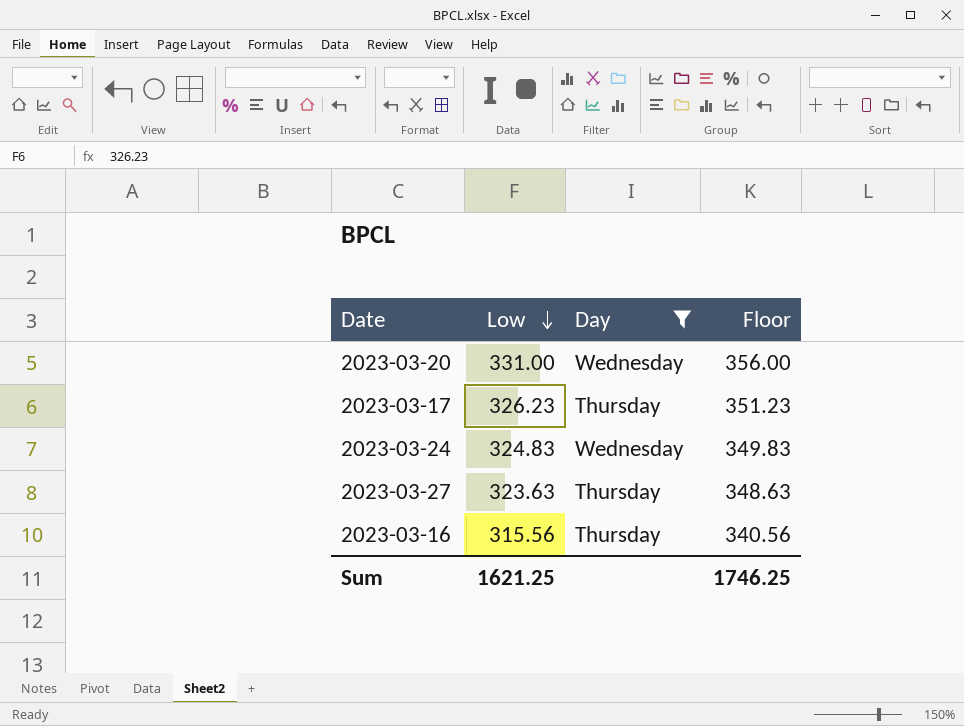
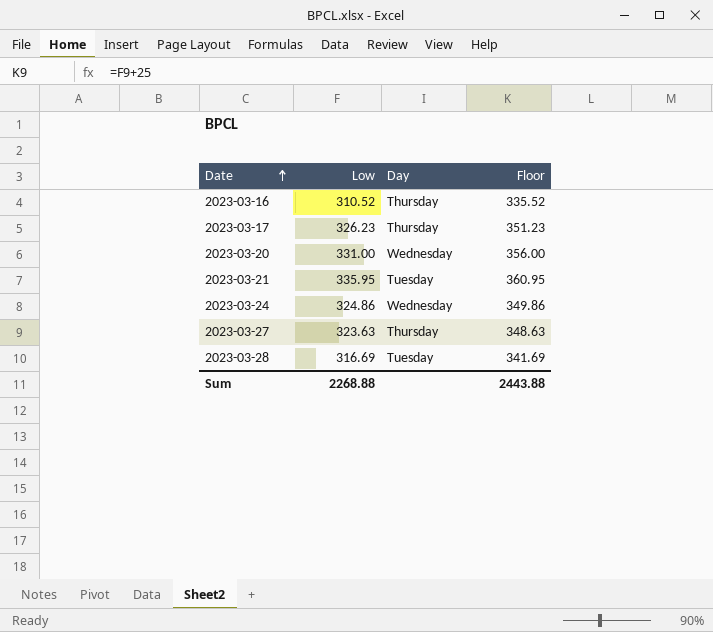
filter: Day != Tuesday -> none
row order: Low descending -> Date ascending
2023-03-16 | Low: 315.56 -> 310.52
2023-03-16 | Floor: 340.56 -> 335.52
2023-03-24 | Low: 324.83 -> 324.86
2023-03-24 | Floor: 349.83 -> 349.86
Sum | Low: 1621.25 -> 2268.88
Sum | Floor: 1746.25 -> 2443.88

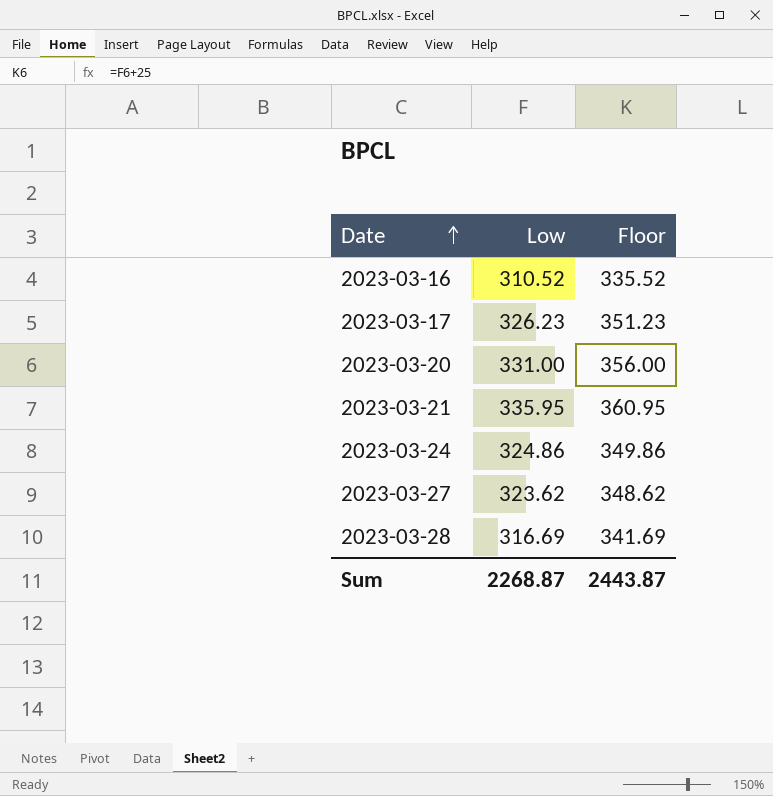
column Day | position: 3 -> none
2023-03-27 | Low: 323.63 -> 323.62
2023-03-27 | Floor: 348.63 -> 348.62
Sum | Low: 2268.88 -> 2268.87
Sum | Floor: 2443.88 -> 2443.87

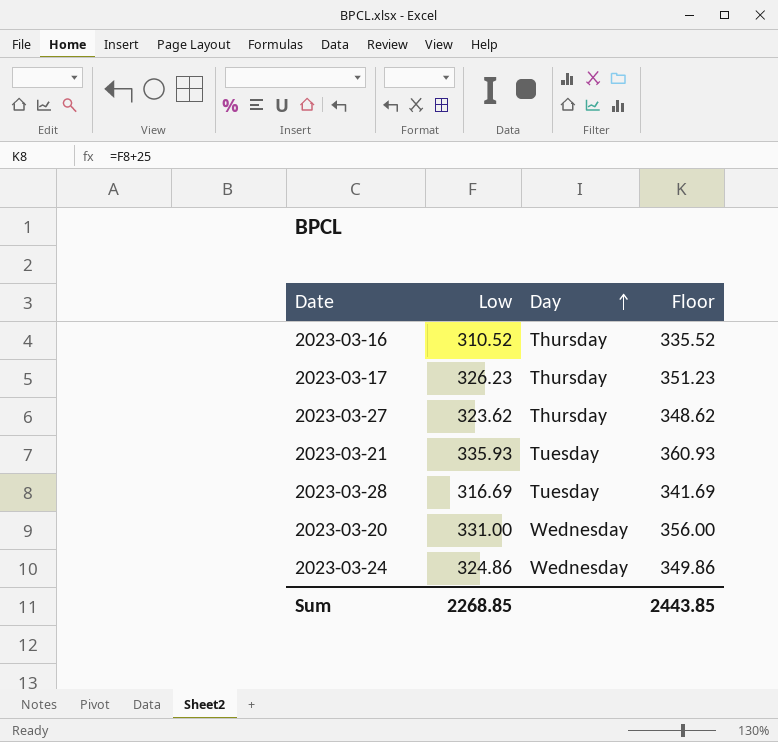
row order: Date ascending -> Day ascending
column Day | position: none -> 3
2023-03-21 | Low: 335.95 -> 335.93
2023-03-21 | Floor: 360.95 -> 360.93
Sum | Low: 2268.87 -> 2268.85
Sum | Floor: 2443.87 -> 2443.85

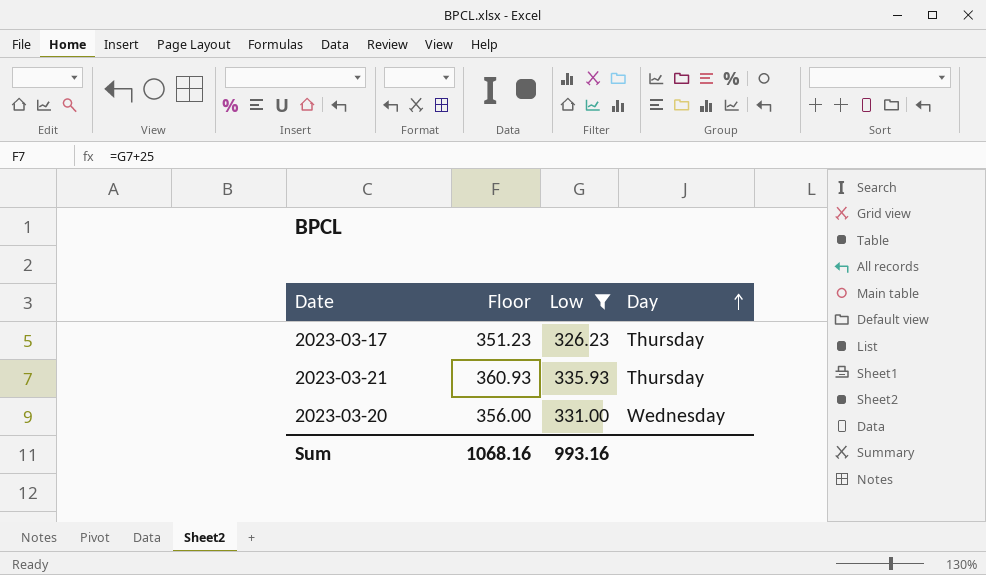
filter: none -> Low >= 326.23
column Floor | position: 4 -> 2
2023-03-21 | Day: Tuesday -> Thursday
Sum | Floor: 2443.85 -> 1068.16
Sum | Low: 2268.85 -> 993.16

